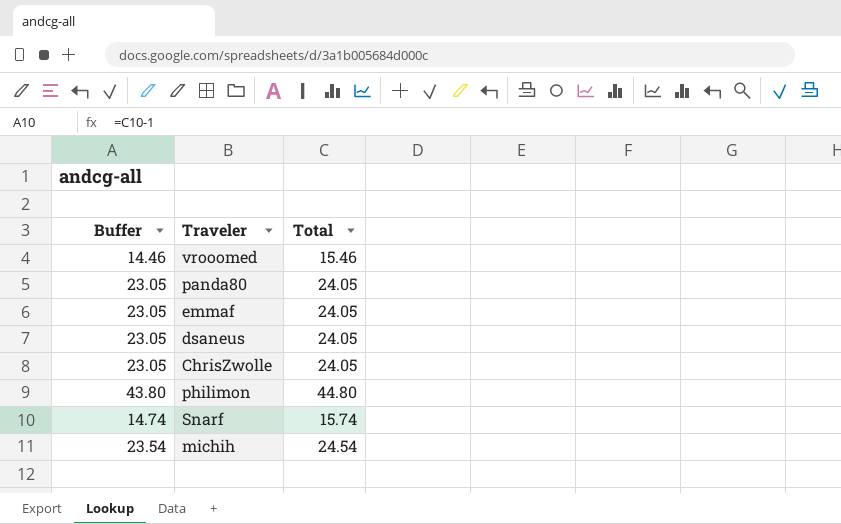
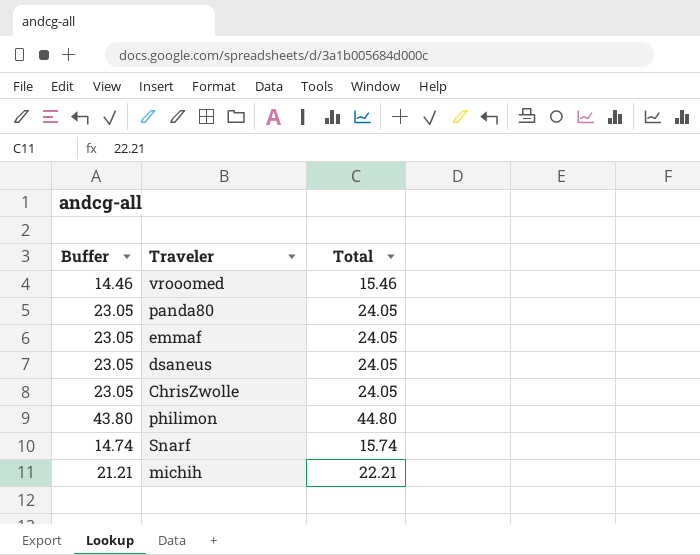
michih | Buffer: 23.54 -> 21.21
michih | Total: 24.54 -> 22.21

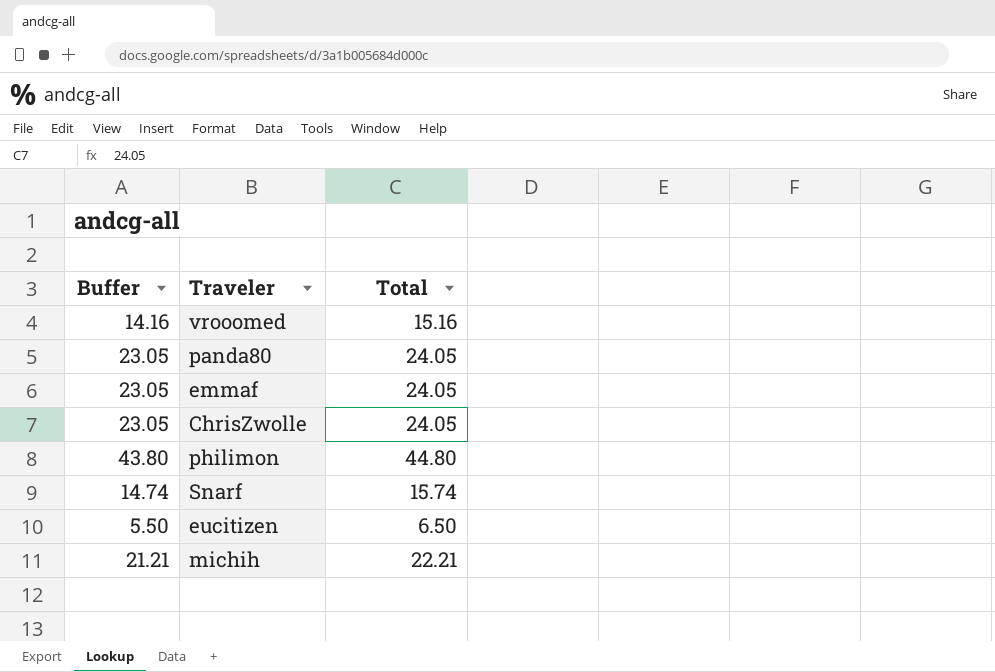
row dsaneus: 23.05 | 24.05 -> none
vrooomed | Buffer: 14.46 -> 14.16
vrooomed | Total: 15.46 -> 15.16
row eucitizen: none -> 5.50 | 6.50

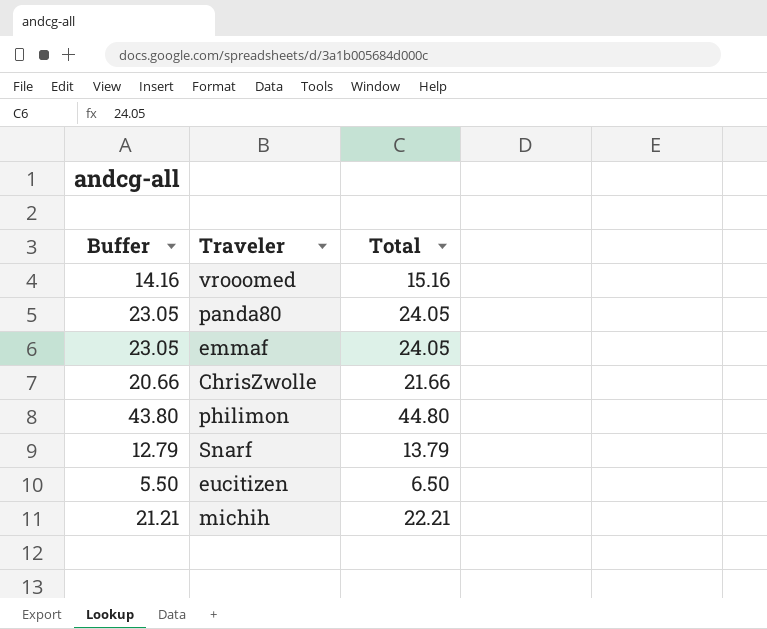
ChrisZwolle | Buffer: 23.05 -> 20.66
ChrisZwolle | Total: 24.05 -> 21.66
Snarf | Buffer: 14.74 -> 12.79
Snarf | Total: 15.74 -> 13.79

